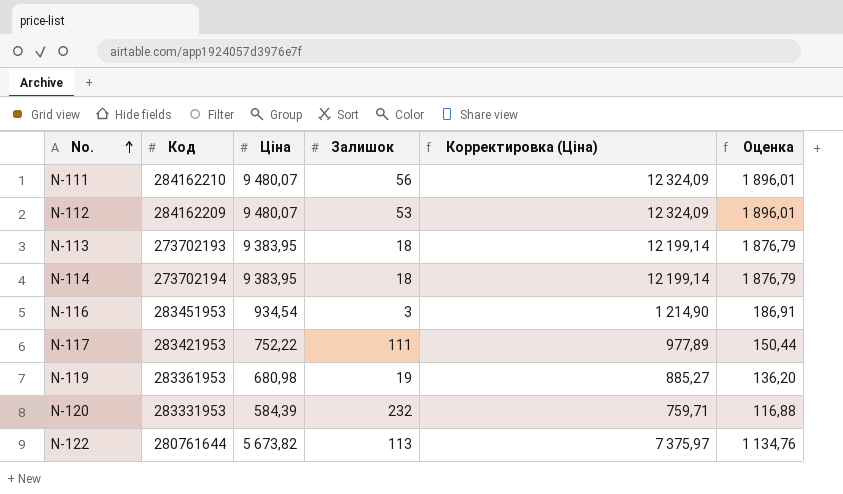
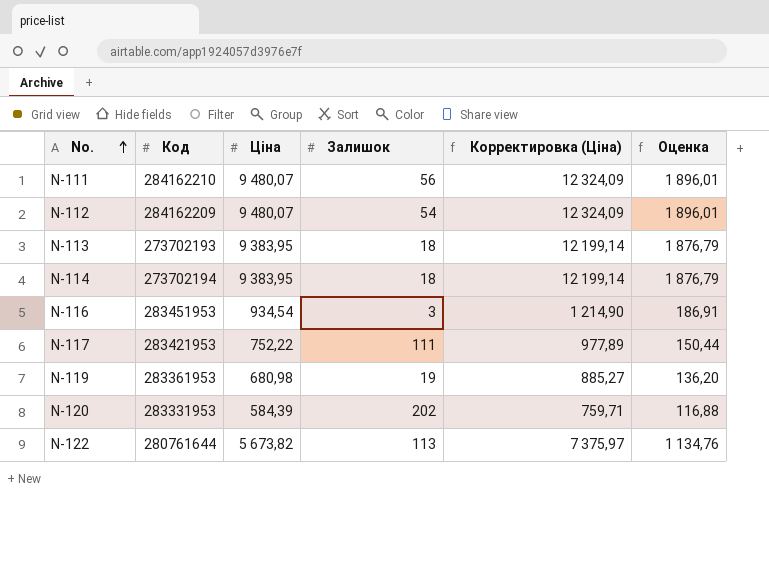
N-112 | Залишок: 53 -> 54
N-120 | Залишок: 232 -> 202

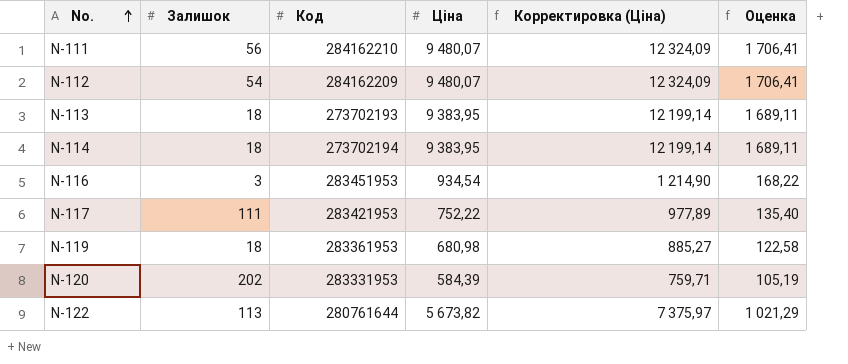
column Залишок | position: 4 -> 2
column Оценка | formula: [Ціна] * 0,2 -> [Ціна] * 0,18
N-119 | Залишок: 19 -> 18

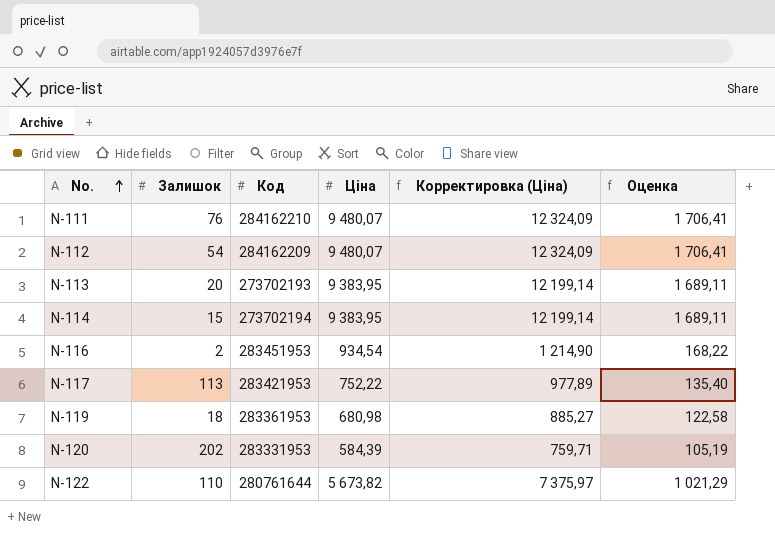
N-111 | Залишок: 56 -> 76
N-113 | Залишок: 18 -> 20
N-114 | Залишок: 18 -> 15
N-116 | Залишок: 3 -> 2
N-117 | Залишок: 111 -> 113
N-122 | Залишок: 113 -> 110

